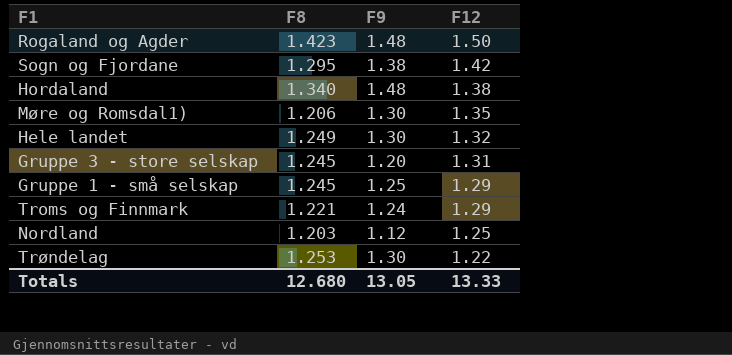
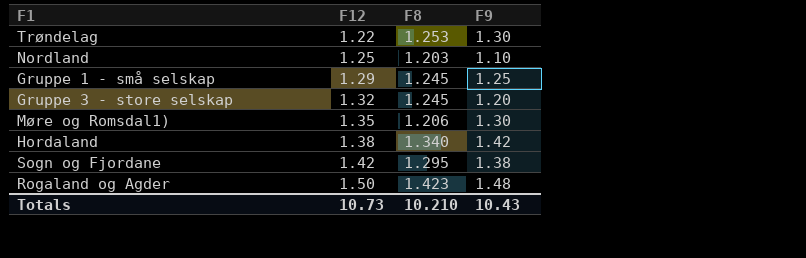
row order: F12 descending -> F12 ascending
column F12 | position: 4 -> 2
row Hele landet: 1.249 | 1.30 | 1.32 -> none
row Troms og Finnmark: 1.221 | 1.24 | 1.29 -> none
Nordland | F9: 1.12 -> 1.10
Gruppe 3 - store selskap | F12: 1.31 -> 1.32
Hordaland | F9: 1.48 -> 1.42
Totals | F12: 13.33 -> 10.73
Totals | F8: 12.680 -> 10.210
Totals | F9: 13.05 -> 10.43

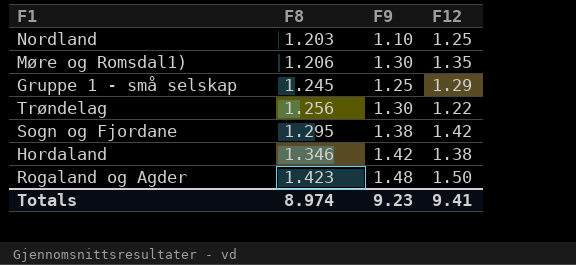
row order: F12 ascending -> F8 ascending
column F12 | position: 2 -> 4
row Gruppe 3 - store selskap: 1.32 | 1.245 | 1.20 -> none
Trøndelag | F8: 1.253 -> 1.256
Hordaland | F8: 1.340 -> 1.346
Totals | F8: 10.210 -> 8.974
Totals | F9: 10.43 -> 9.23
Totals | F12: 10.73 -> 9.41

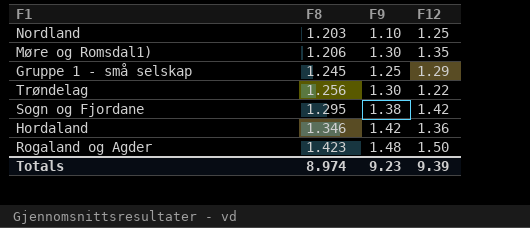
Hordaland | F12: 1.38 -> 1.36
Totals | F12: 9.41 -> 9.39

